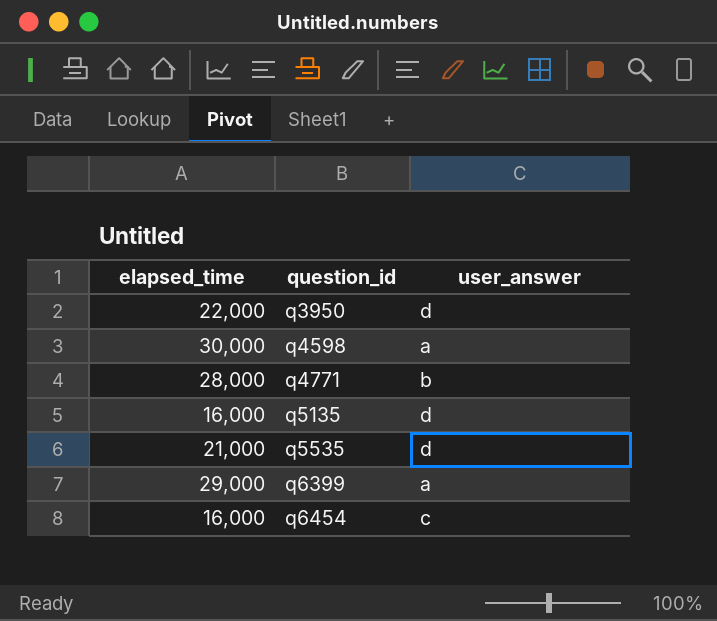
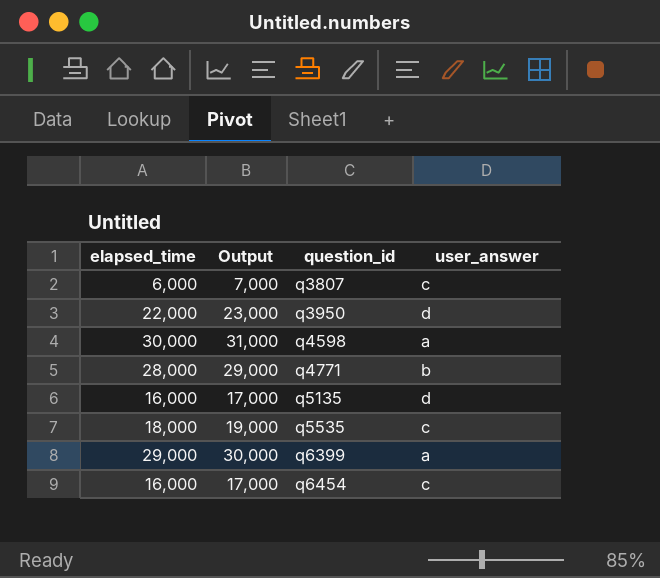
column Output | formula: none -> [elapsed_time] + 1000
row q3807: none -> 6,000 | 7,000 | c
q5535 | elapsed_time: 21,000 -> 18,000
q5535 | user_answer: d -> c

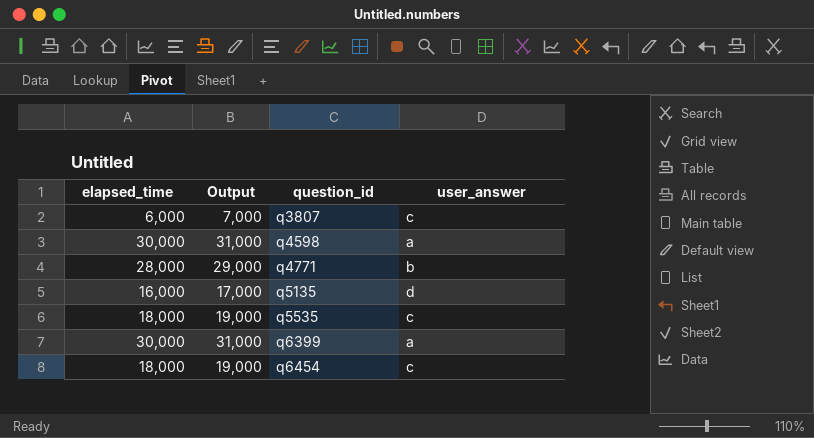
row q3950: 22,000 | 23,000 | d -> none
q6399 | elapsed_time: 29,000 -> 30,000
q6399 | Output: 30,000 -> 31,000
q6454 | elapsed_time: 16,000 -> 18,000
q6454 | Output: 17,000 -> 19,000

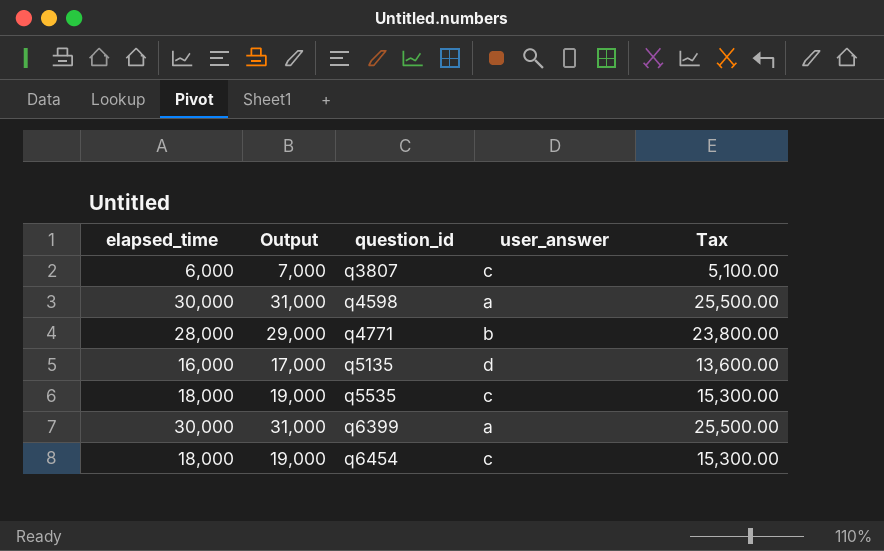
column Tax | formula: none -> [elapsed_time] * 0.85

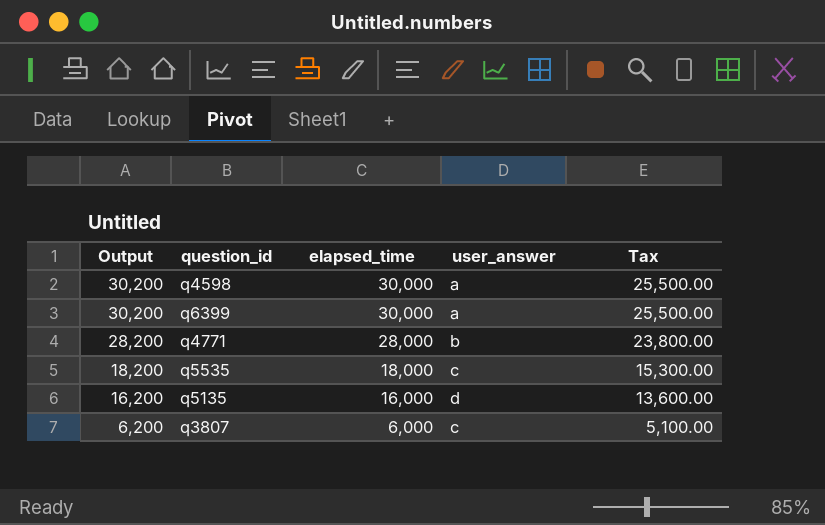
row order: question_id ascending -> Output descending
column Output | formula: [elapsed_time] + 1000 -> [elapsed_time] + 200
column elapsed_time | position: 1 -> 3
row q6454: 18,000 | 19,000 | c | 15,300.00 -> none

